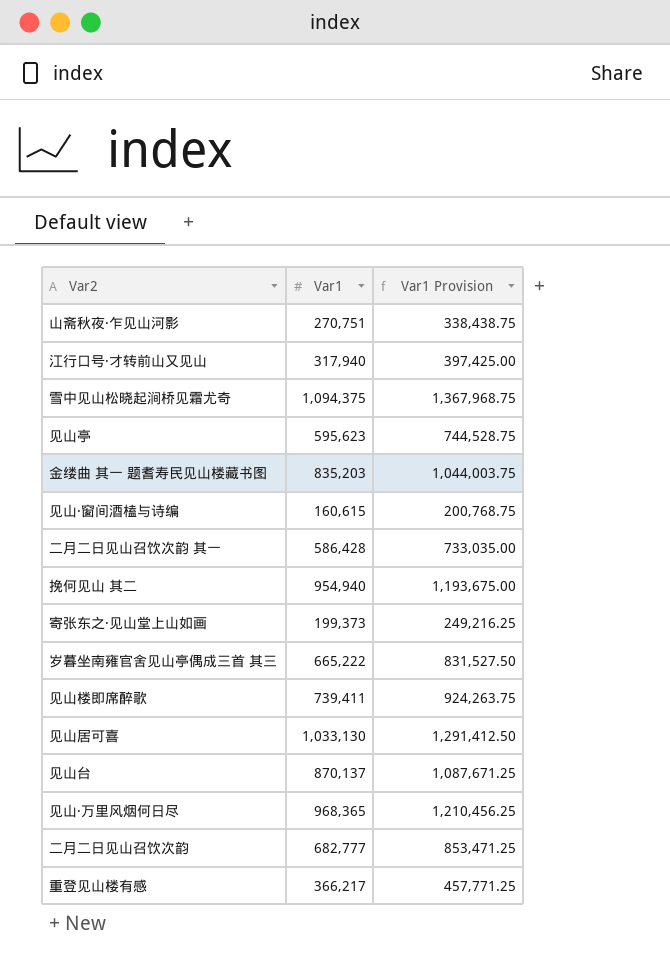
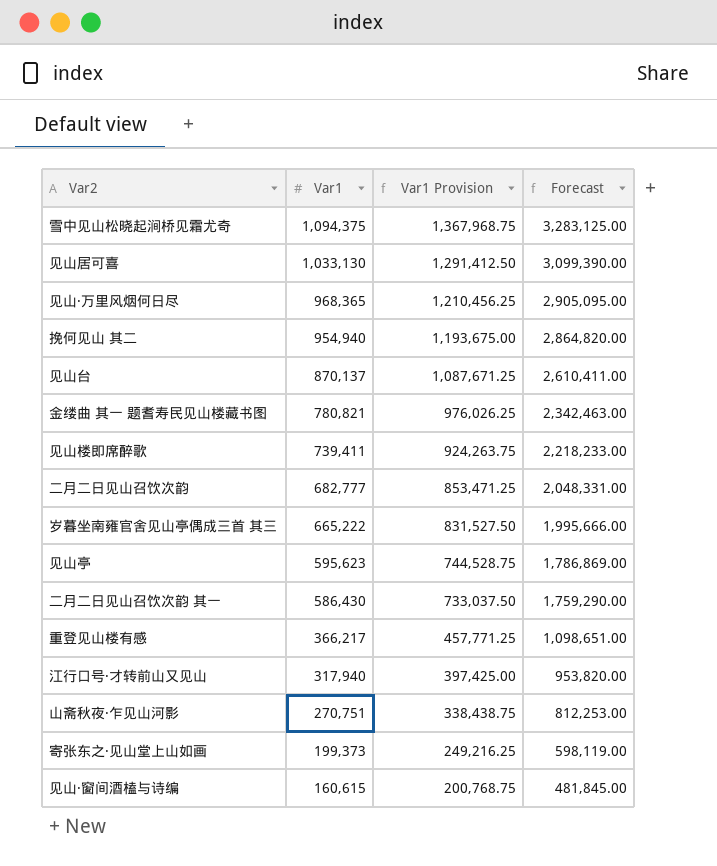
row order: none -> Var1 descending
column Forecast | formula: none -> [Var1] * 3
金缕曲 其一 题耆寿民见山楼藏书图 | Var1: 835,203 -> 780,821
金缕曲 其一 题耆寿民见山楼藏书图 | Var1 Provision: 1,044,003.75 -> 976,026.25
二月二日见山召饮次韵 其一 | Var1: 586,428 -> 586,430
二月二日见山召饮次韵 其一 | Var1 Provision: 733,035.00 -> 733,037.50

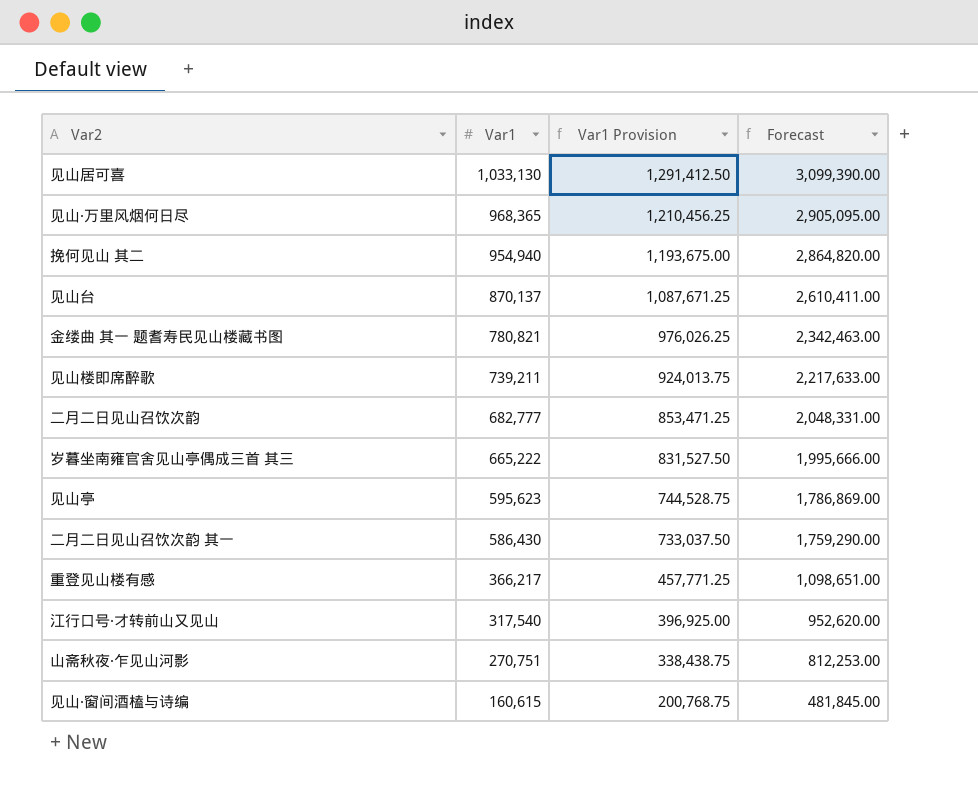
row 雪中见山松晓起涧桥见霜尤奇: 1,094,375 | 1,367,968.75 | 3,283,125.00 -> none
row 寄张东之·见山堂上山如画: 199,373 | 249,216.25 | 598,119.00 -> none
见山楼即席醉歌 | Var1: 739,411 -> 739,211
见山楼即席醉歌 | Var1 Provision: 924,263.75 -> 924,013.75
见山楼即席醉歌 | Forecast: 2,218,233.00 -> 2,217,633.00
江行口号·才转前山又见山 | Var1: 317,940 -> 317,540
江行口号·才转前山又见山 | Var1 Provision: 397,425.00 -> 396,925.00
江行口号·才转前山又见山 | Forecast: 953,820.00 -> 952,620.00

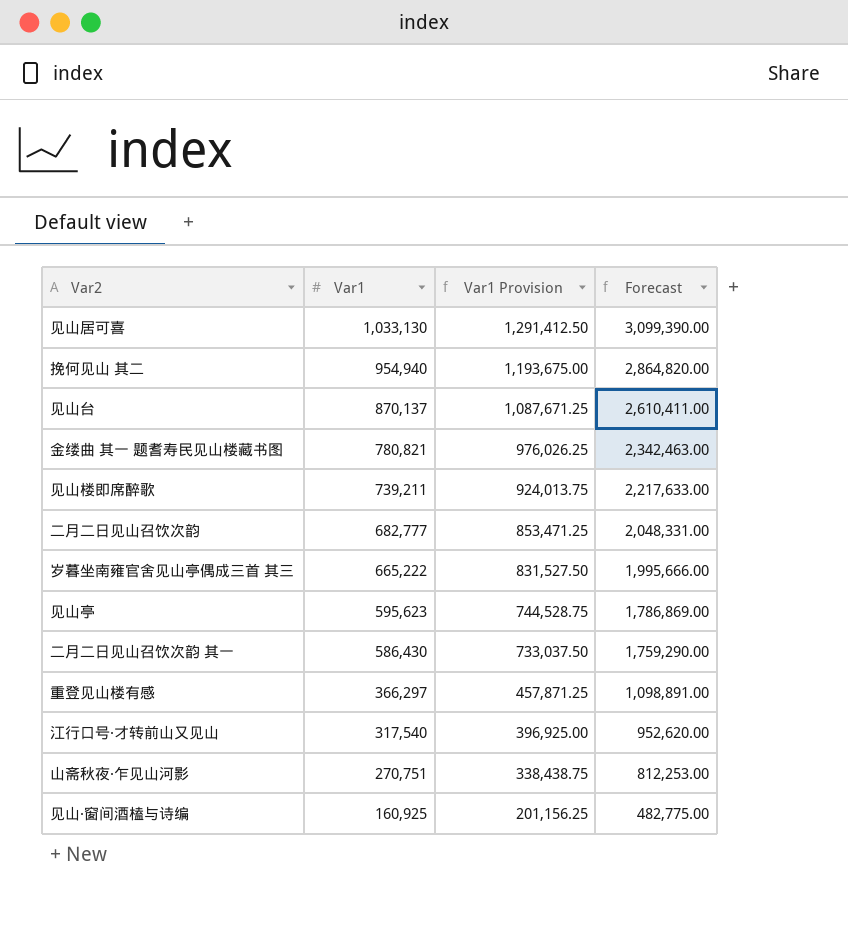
row 见山·万里风烟何日尽: 968,365 | 1,210,456.25 | 2,905,095.00 -> none
重登见山楼有感 | Var1: 366,217 -> 366,297
重登见山楼有感 | Var1 Provision: 457,771.25 -> 457,871.25
重登见山楼有感 | Forecast: 1,098,651.00 -> 1,098,891.00
见山·窗间酒榼与诗编 | Var1: 160,615 -> 160,925
见山·窗间酒榼与诗编 | Var1 Provision: 200,768.75 -> 201,156.25
见山·窗间酒榼与诗编 | Forecast: 481,845.00 -> 482,775.00

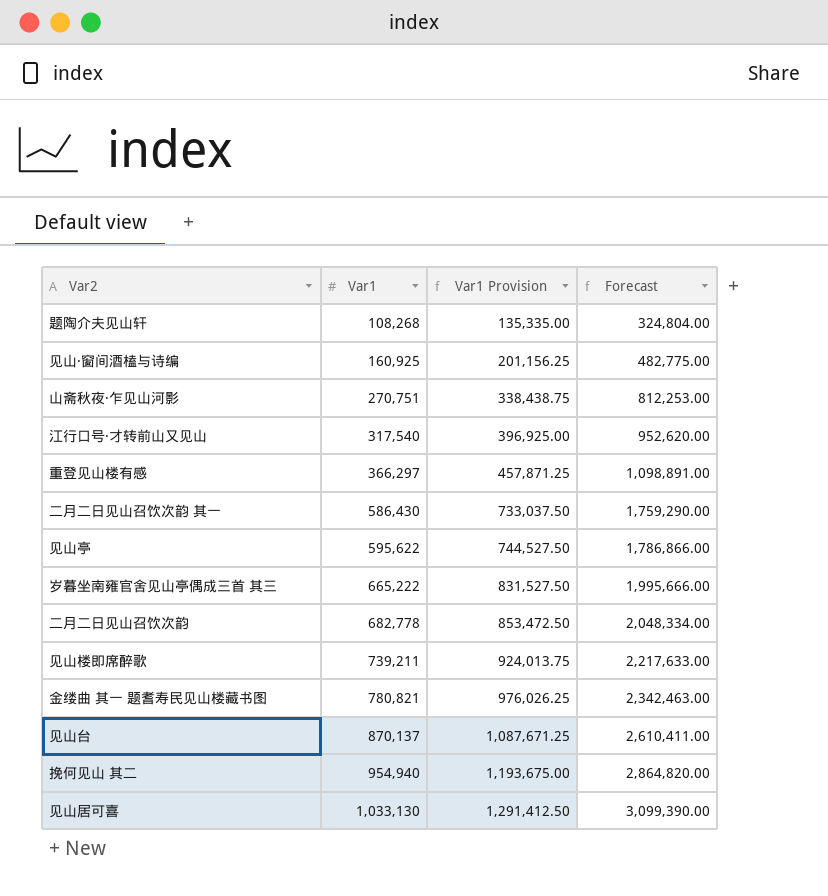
row order: Var1 descending -> Var1 ascending
row 题陶介夫见山轩: none -> 108,268 | 135,335.00 | 324,804.00
见山亭 | Var1: 595,623 -> 595,622
见山亭 | Var1 Provision: 744,528.75 -> 744,527.50
见山亭 | Forecast: 1,786,869.00 -> 1,786,866.00
二月二日见山召饮次韵 | Var1: 682,777 -> 682,778
二月二日见山召饮次韵 | Var1 Provision: 853,471.25 -> 853,472.50
二月二日见山召饮次韵 | Forecast: 2,048,331.00 -> 2,048,334.00

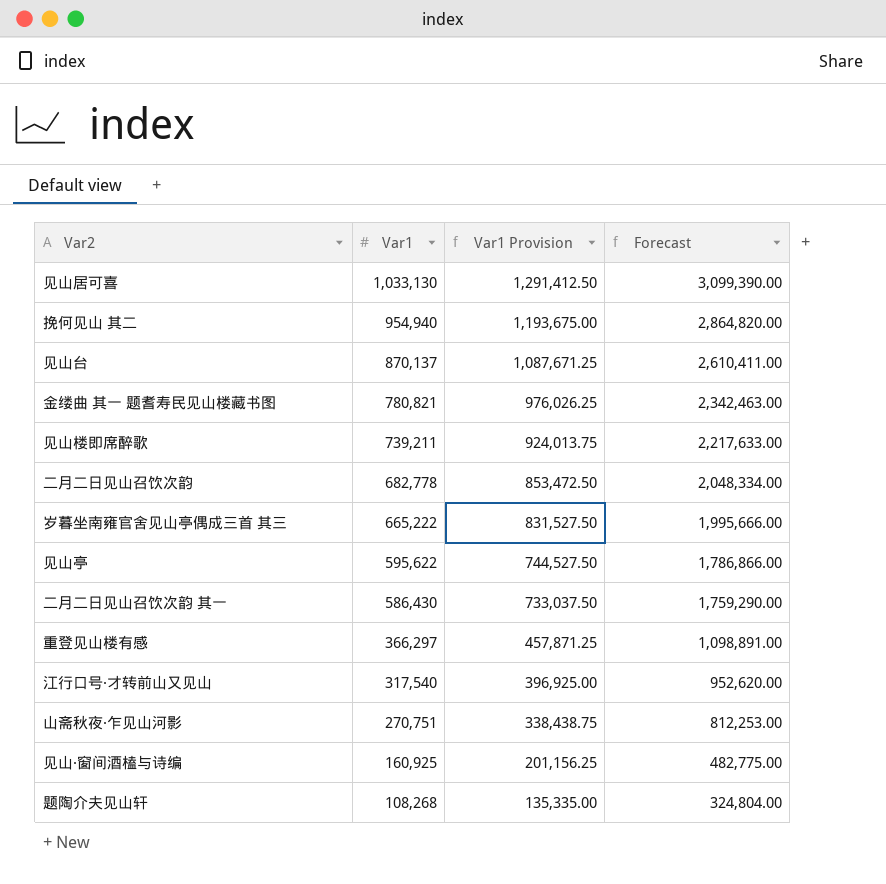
row order: Var1 ascending -> Var1 descending

